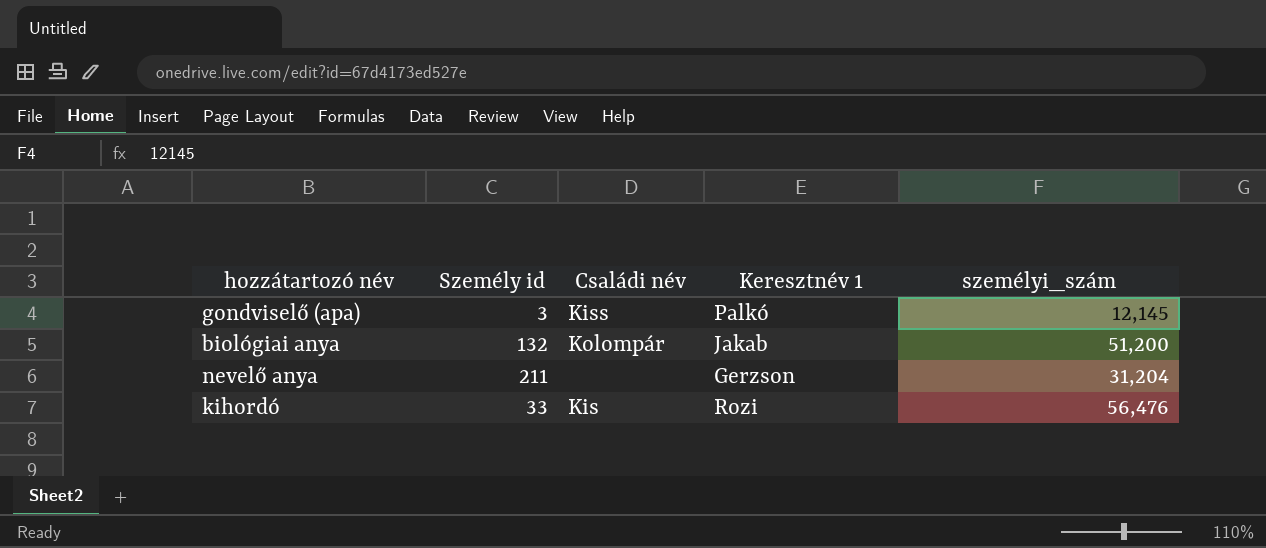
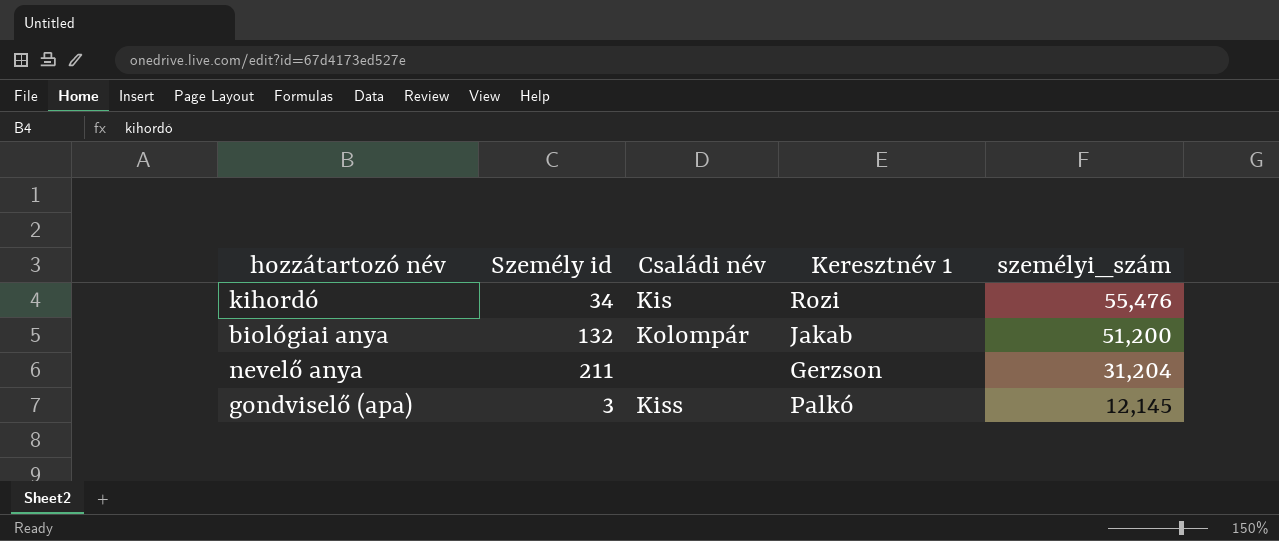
row order: none -> személyi_szám descending
kihordó | Személy id: 33 -> 34
kihordó | személyi_szám: 56,476 -> 55,476

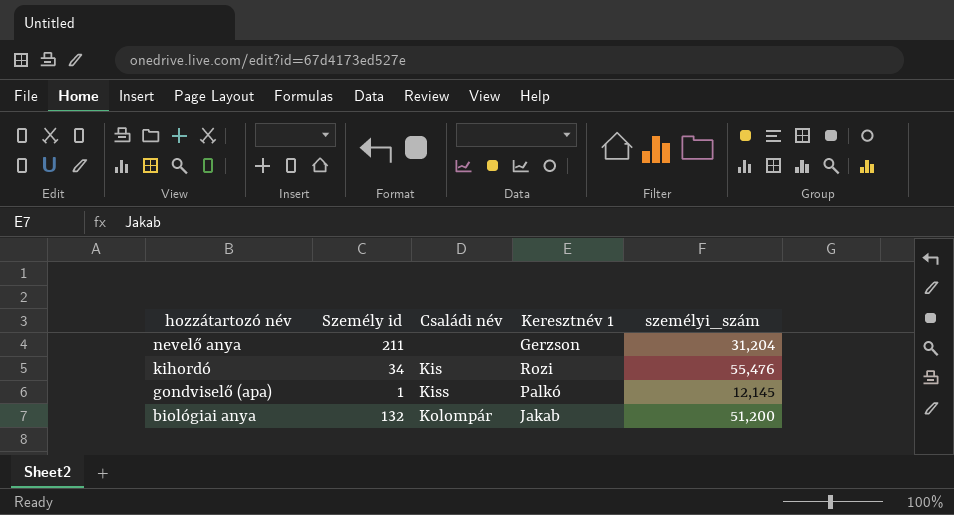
row order: személyi_szám descending -> hozzátartozó név descending
gondviselő (apa) | Személy id: 3 -> 1

